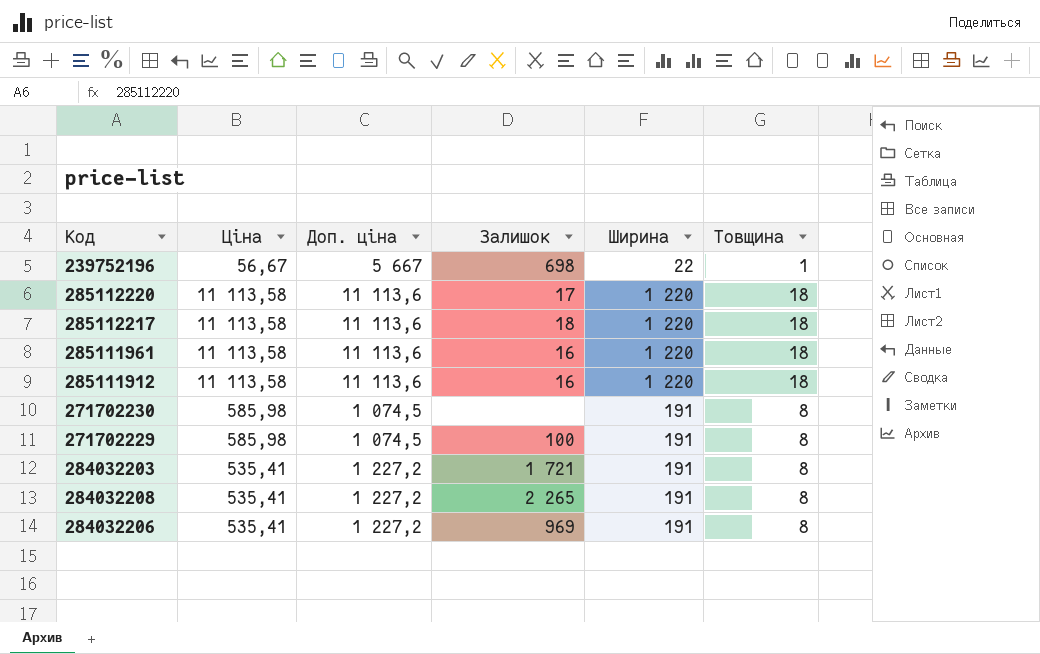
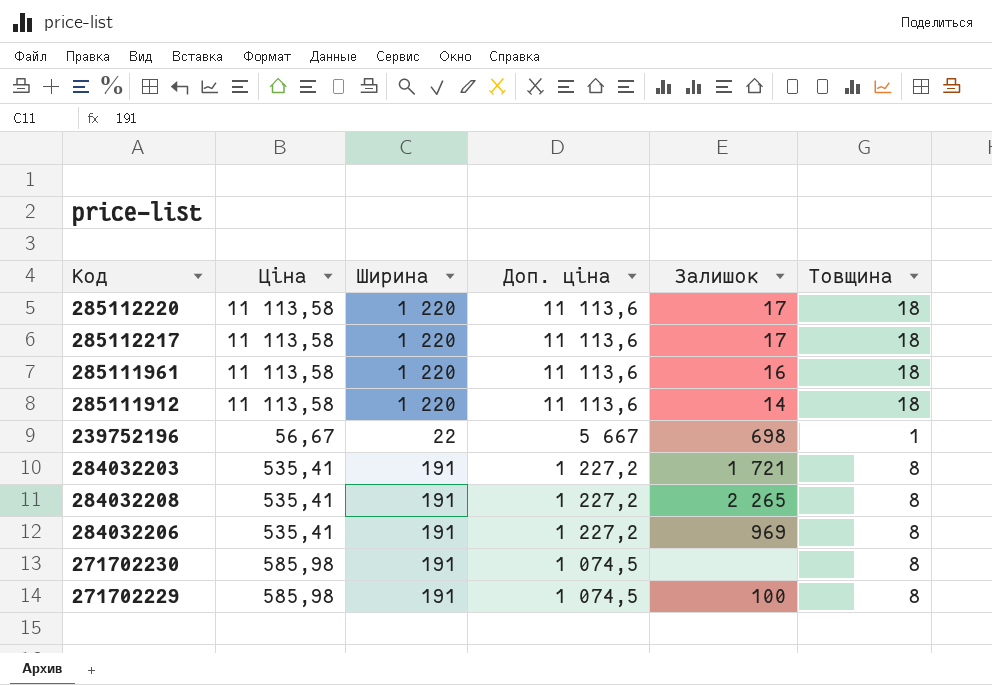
row order: none -> Доп. ціна descending
column Ширина | position: 5 -> 3
285112217 | Залишок: 18 -> 17
285111912 | Залишок: 16 -> 14

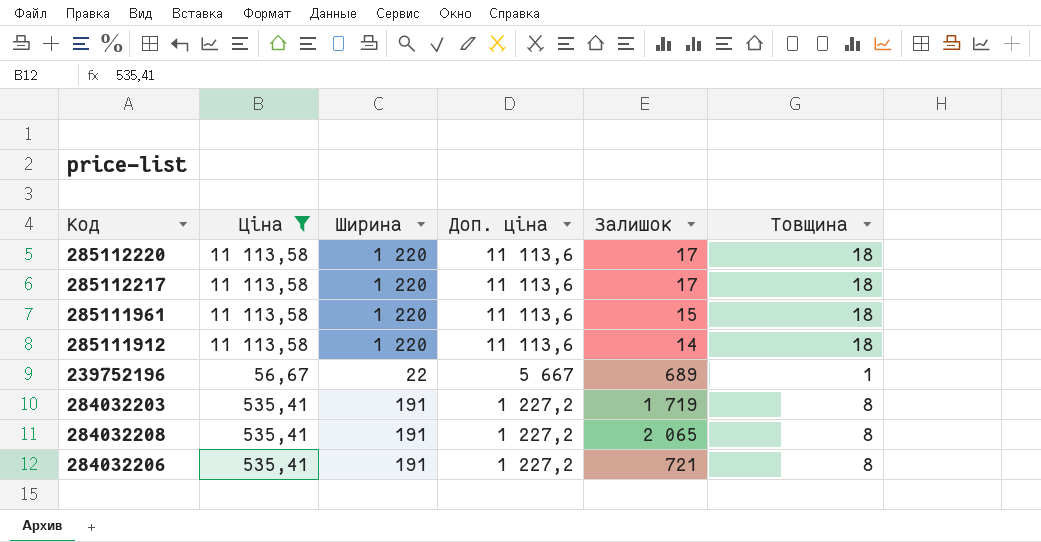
filter: none -> Ціна != 585,98
285111961 | Залишок: 16 -> 15
239752196 | Залишок: 698 -> 689
284032203 | Залишок: 1 721 -> 1 719
284032208 | Залишок: 2 265 -> 2 065
284032206 | Залишок: 969 -> 721

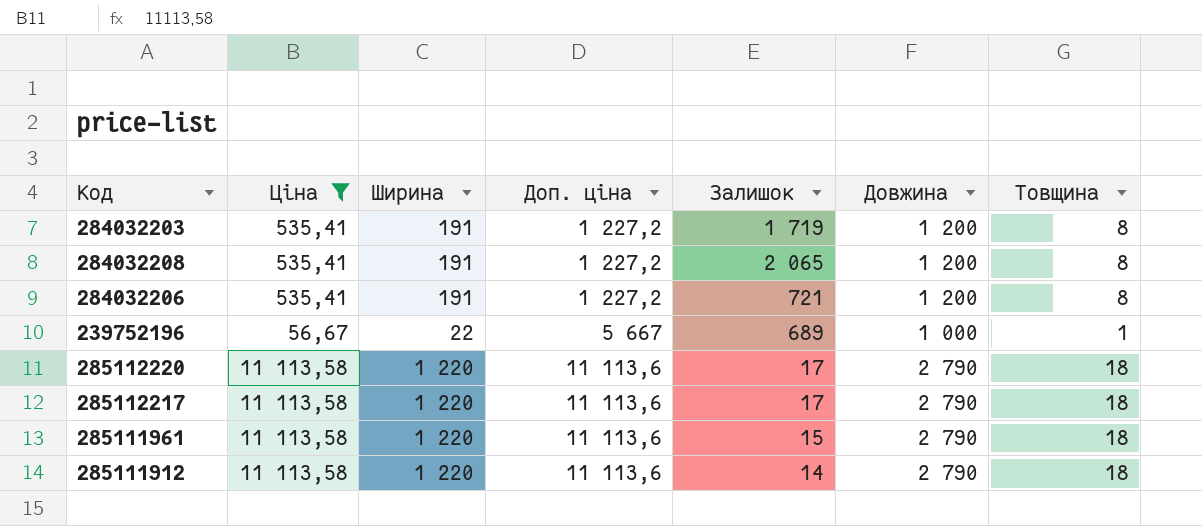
row order: Доп. ціна descending -> Доп. ціна ascending
column Довжина | position: none -> 6

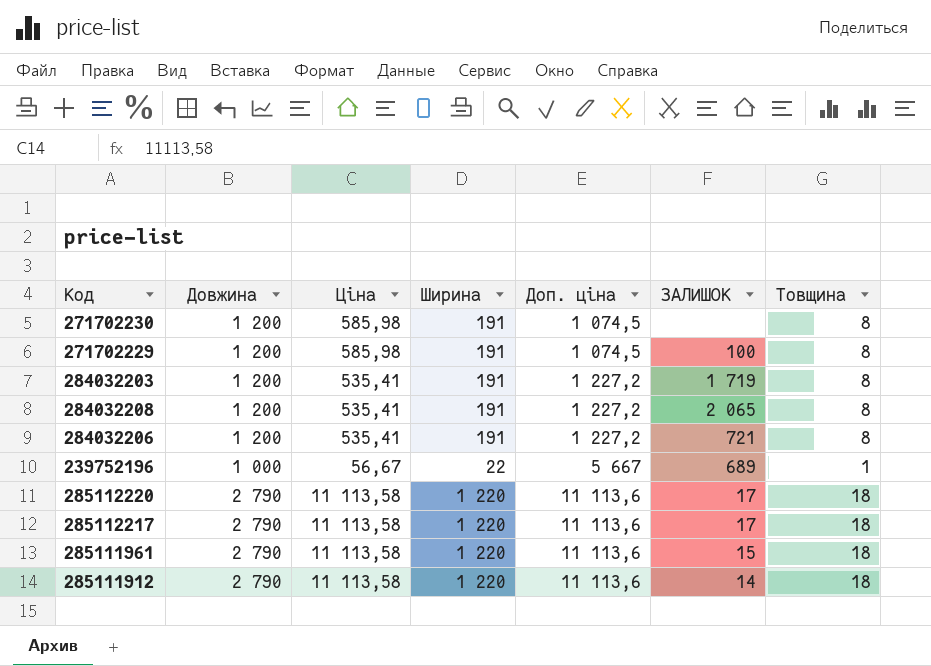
filter: Ціна != 585,98 -> none
column Довжина | position: 6 -> 2
column name: Залишок -> ЗАЛИШОК

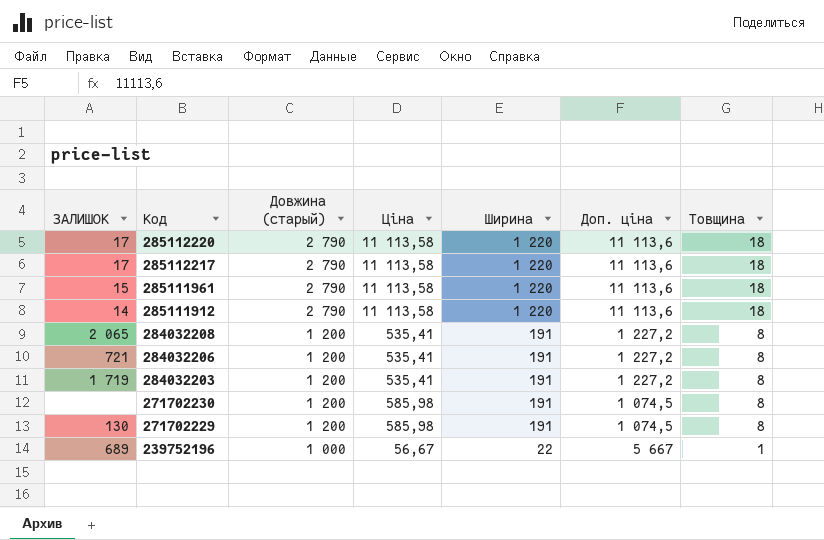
row order: Доп. ціна ascending -> Код descending
column ЗАЛИШОК | position: 6 -> 1
column name: Довжина -> Довжина (старый)
271702229 | ЗАЛИШОК: 100 -> 130

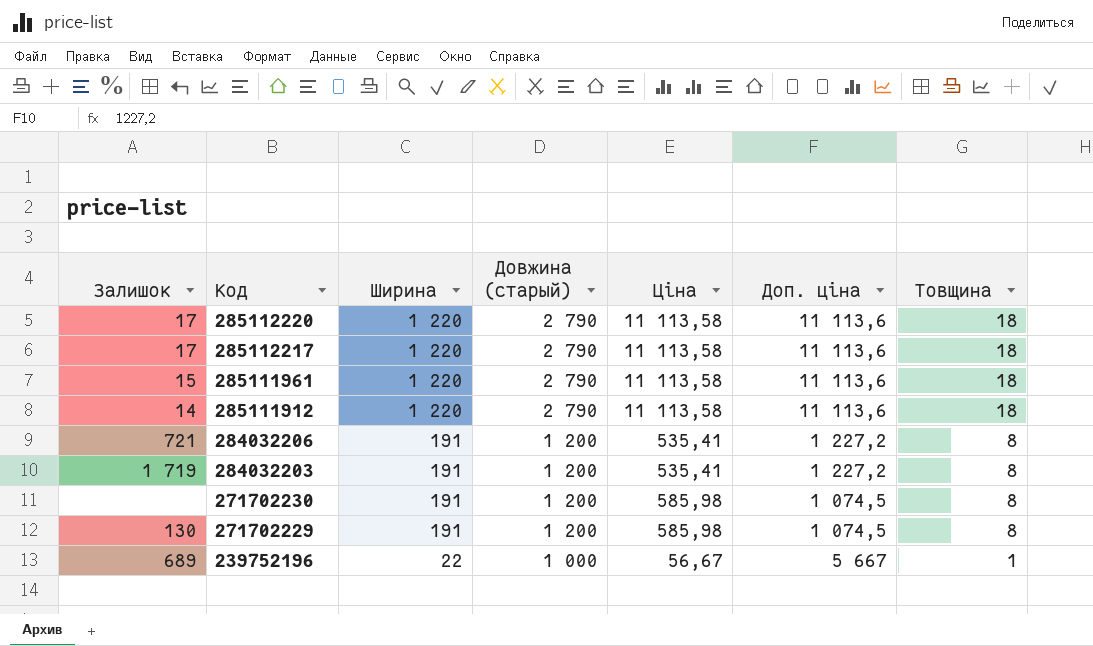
column name: ЗАЛИШОК -> Залишок
column Ширина | position: 5 -> 3
row 284032208: 2 065 | 1 200 | 535,41 | 191 | 1 227,2 | 8 -> none

